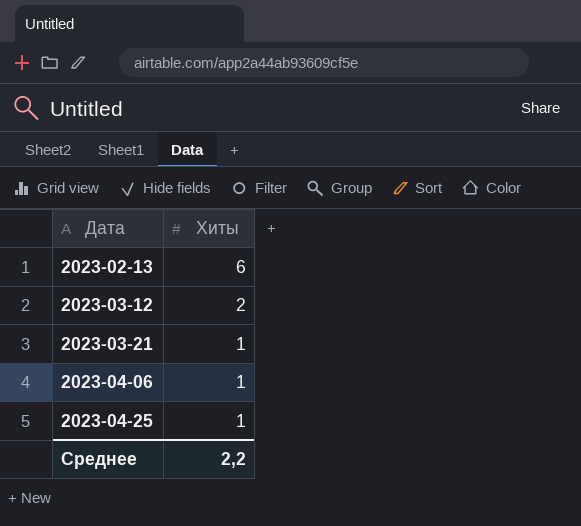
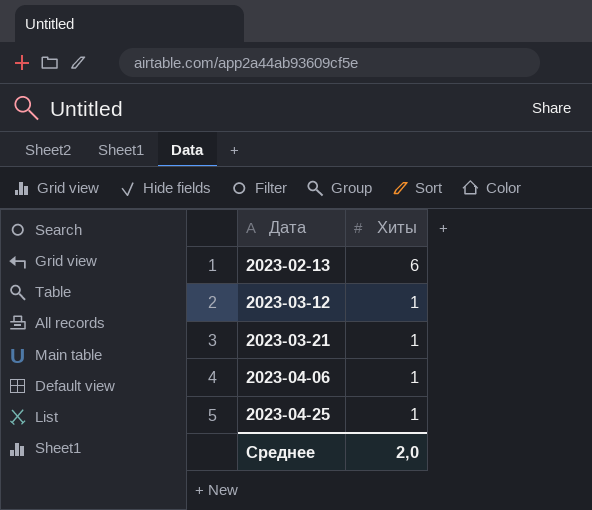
2023-03-12 | Хиты: 2 -> 1
Среднее | Хиты: 2,2 -> 2,0

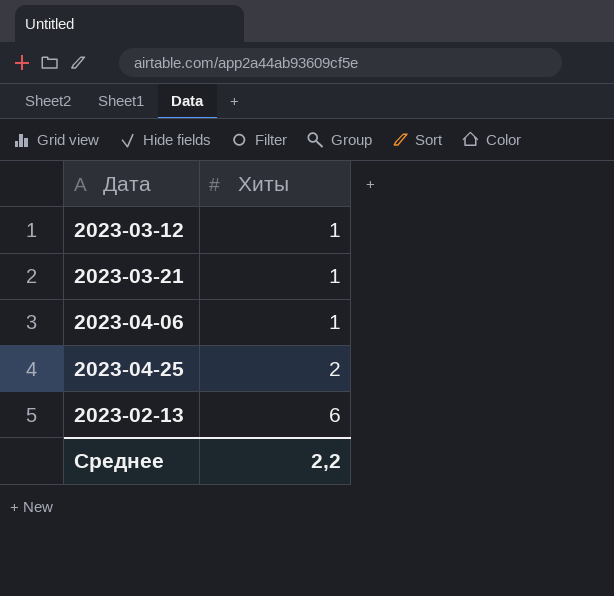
row order: Дата ascending -> Хиты ascending
2023-04-25 | Хиты: 1 -> 2
Среднее | Хиты: 2,0 -> 2,2

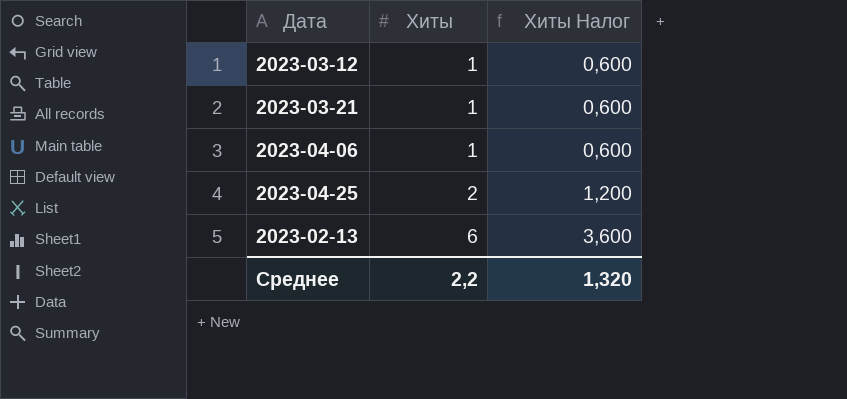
column Хиты Налог | formula: none -> [Хиты] * 0,6

